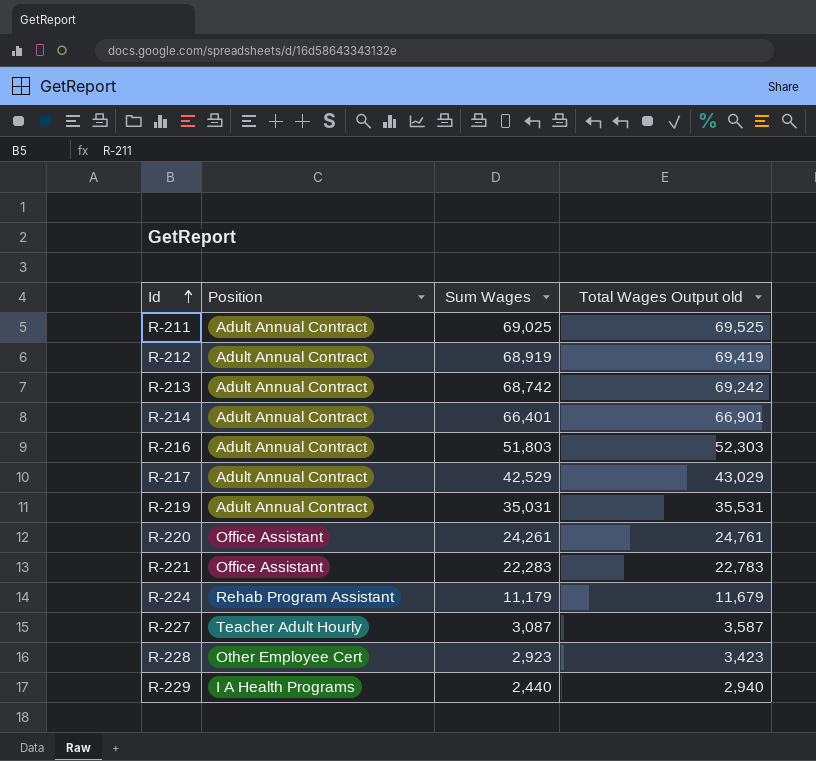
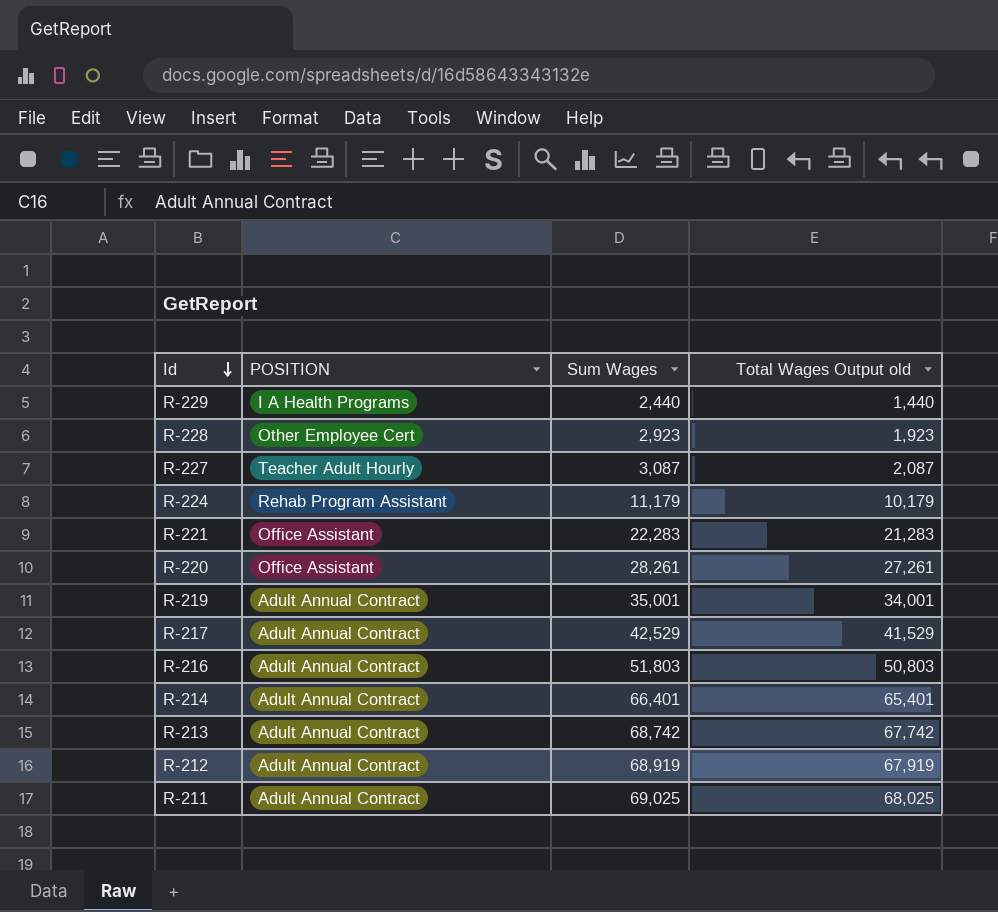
row order: Id ascending -> Id descending
column name: Position -> POSITION
column Total Wages Output old | formula: [Sum Wages] + 500 -> [Sum Wages] - 1000
R-220 | Sum Wages: 24,261 -> 28,261
R-219 | Sum Wages: 35,031 -> 35,001

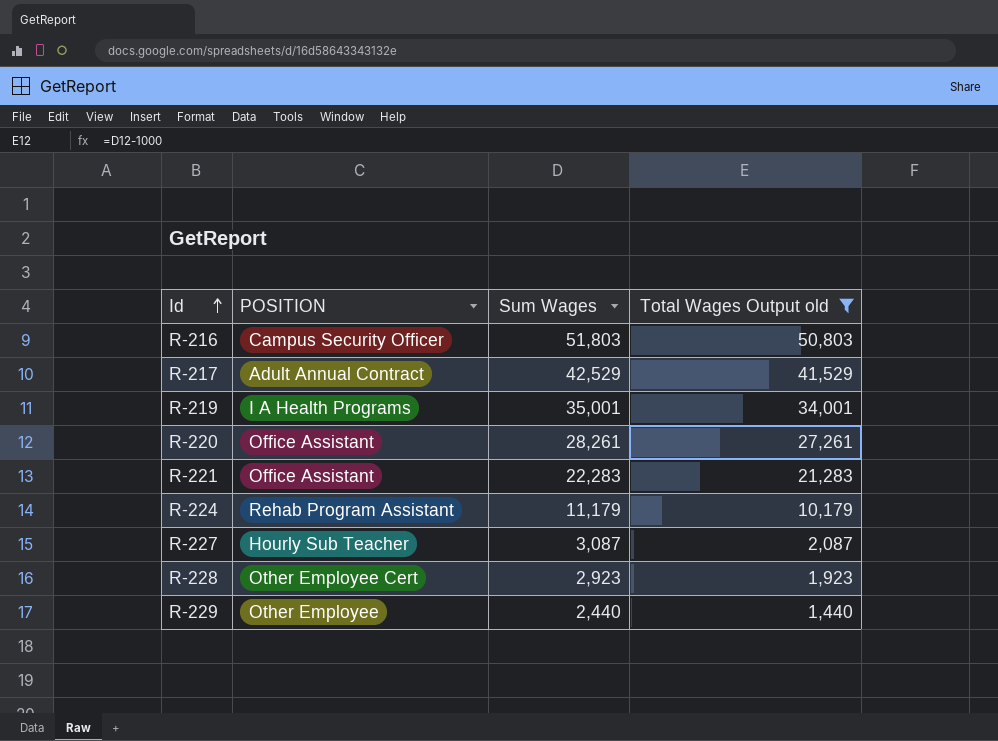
filter: none -> Total Wages Output old <= 50,803
row order: Id descending -> Id ascending
R-216 | POSITION: Adult Annual Contract -> Campus Security Officer
R-219 | POSITION: Adult Annual Contract -> I A Health Programs
R-227 | POSITION: Teacher Adult Hourly -> Hourly Sub Teacher
R-229 | POSITION: I A Health Programs -> Other Employee

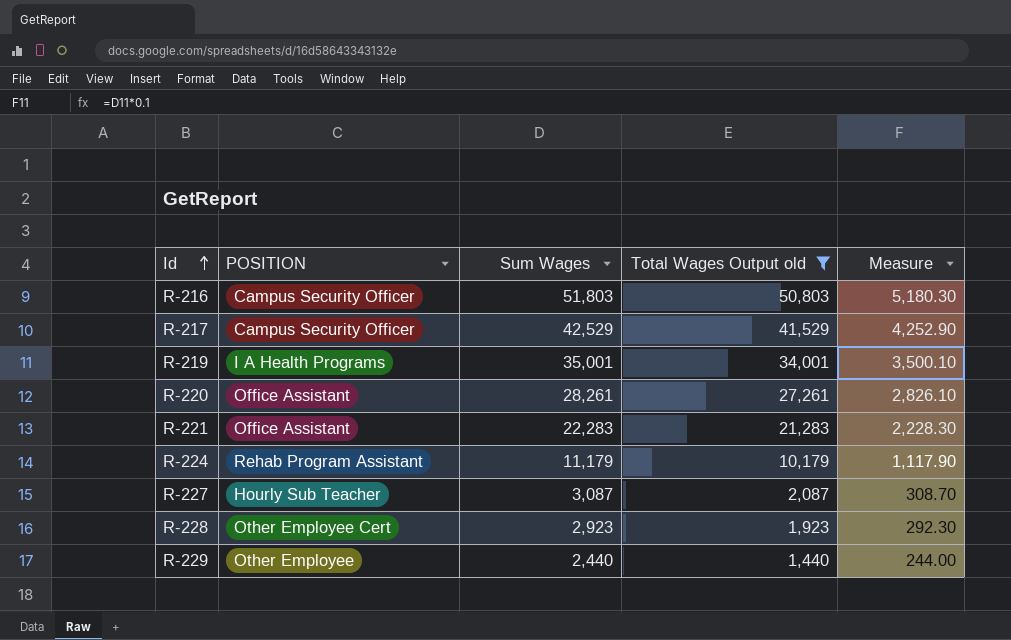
column Measure | formula: none -> [Sum Wages] * 0.1
R-217 | POSITION: Adult Annual Contract -> Campus Security Officer

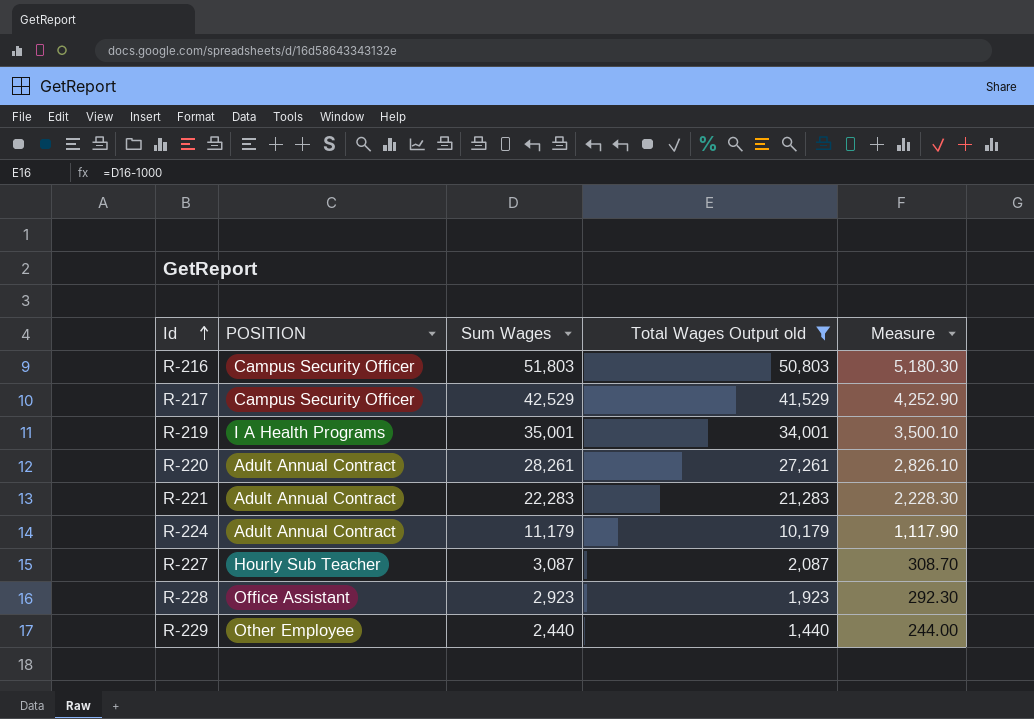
R-220 | POSITION: Office Assistant -> Adult Annual Contract
R-221 | POSITION: Office Assistant -> Adult Annual Contract
R-224 | POSITION: Rehab Program Assistant -> Adult Annual Contract
R-228 | POSITION: Other Employee Cert -> Office Assistant

